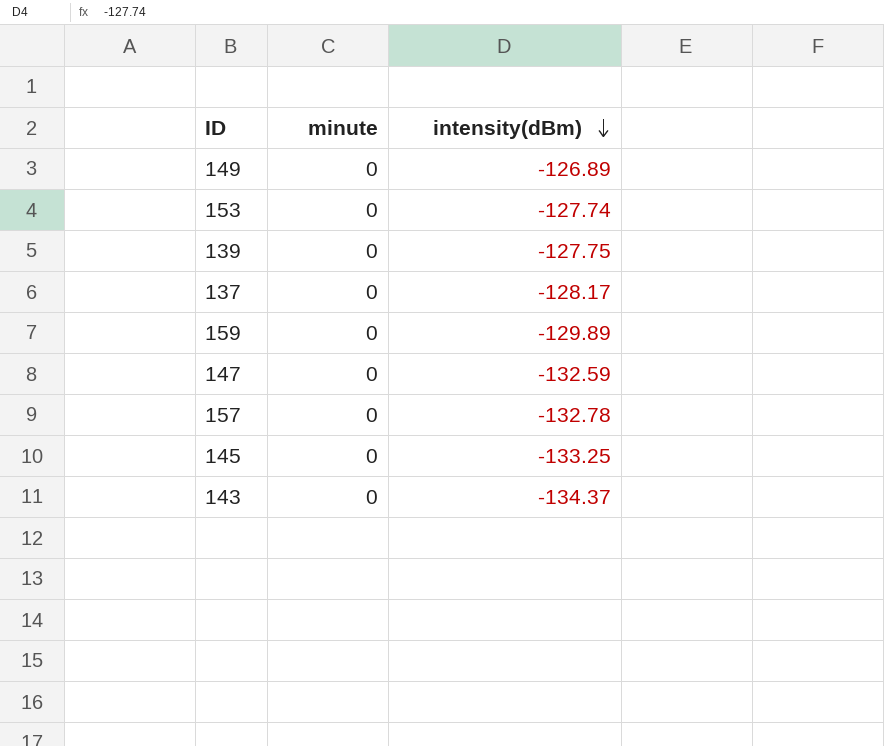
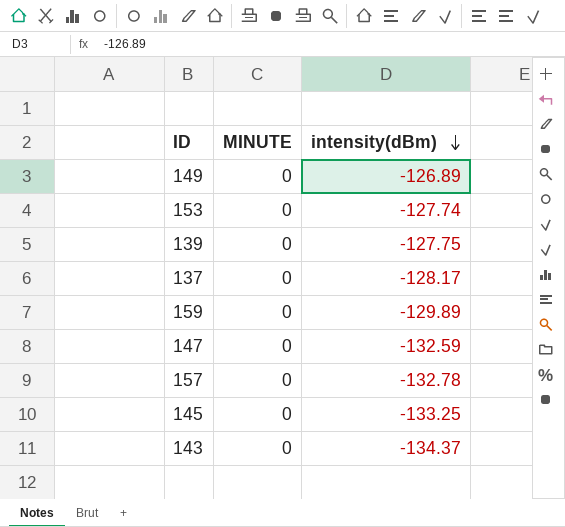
column name: minute -> MINUTE

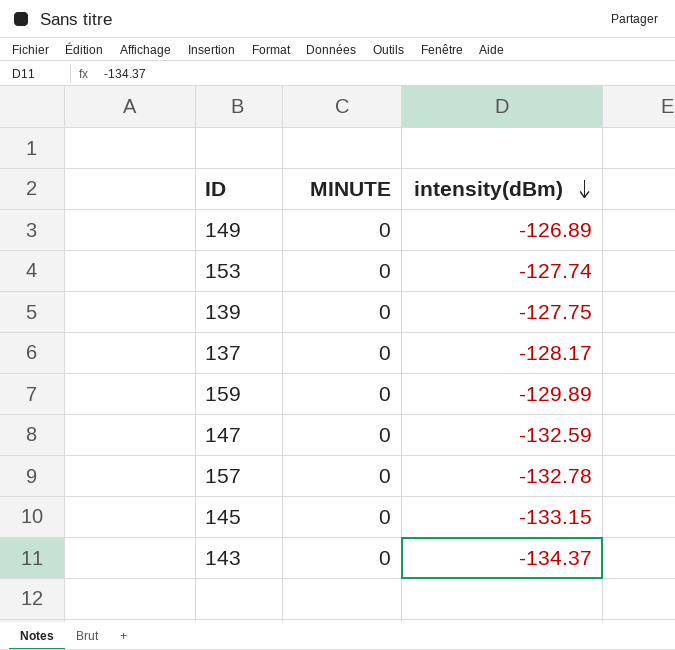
145 | intensity(dBm): -133.25 -> -133.15

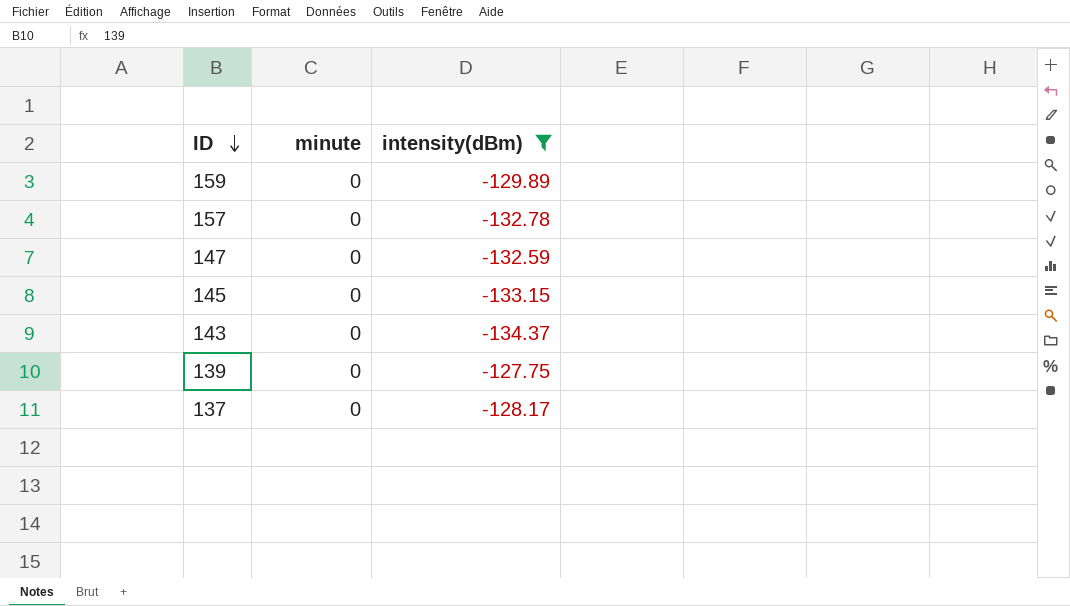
filter: none -> intensity(dBm) <= -127.75
row order: intensity(dBm) descending -> ID descending
column name: MINUTE -> minute

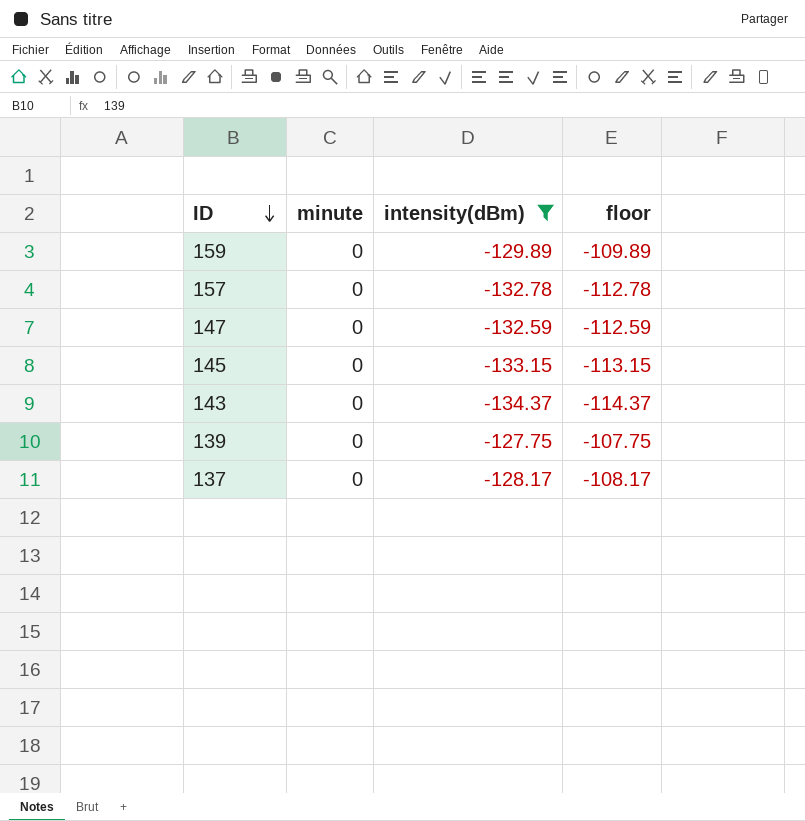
column floor | formula: none -> [intensity(dBm)] + 20

